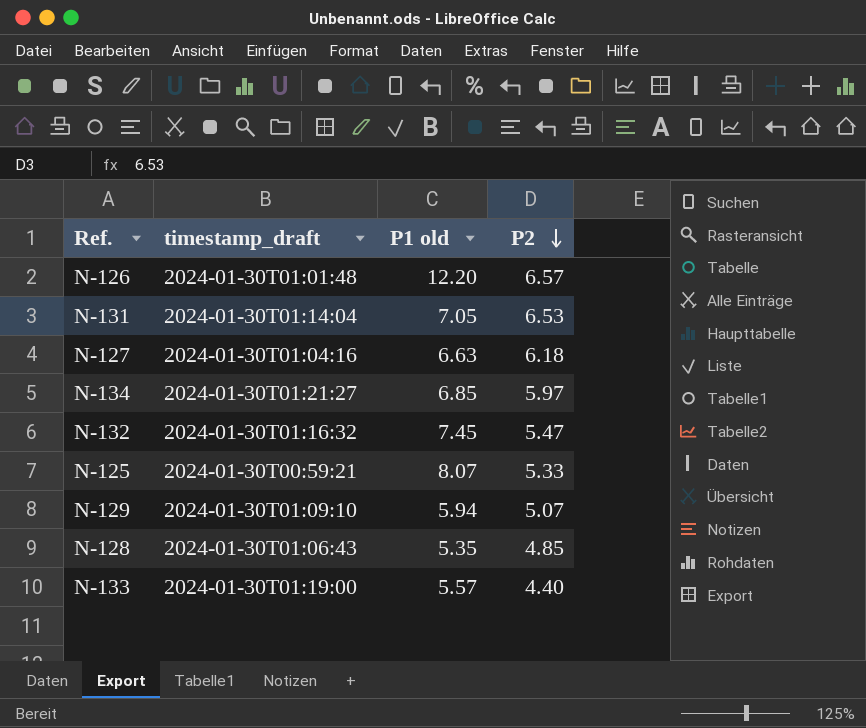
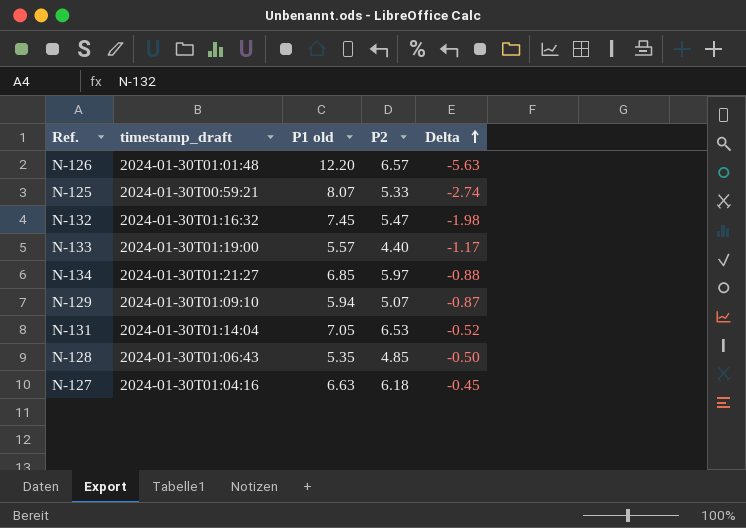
row order: P2 descending -> Delta ascending
column Delta | formula: none -> [P2] - [P1 old]

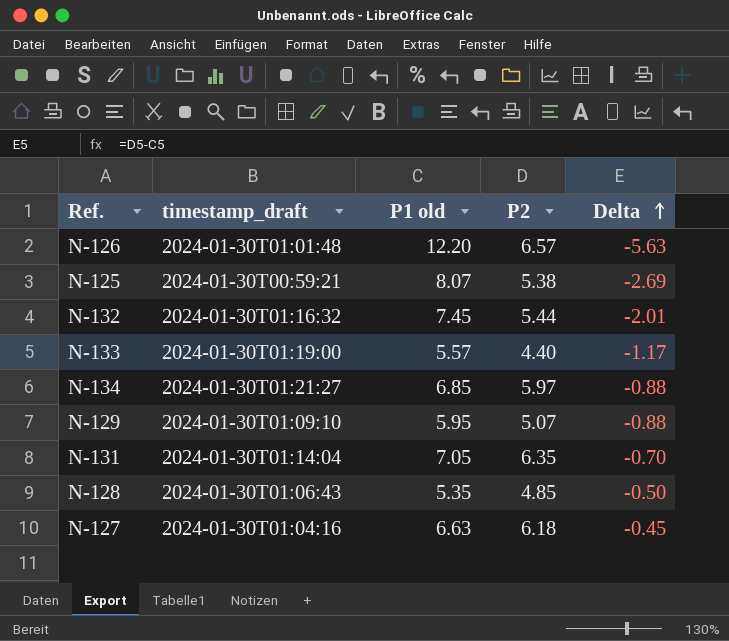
N-125 | P2: 5.33 -> 5.38
N-125 | Delta: -2.74 -> -2.69
N-132 | P2: 5.47 -> 5.44
N-132 | Delta: -1.98 -> -2.01
N-129 | P1 old: 5.94 -> 5.95
N-129 | Delta: -0.87 -> -0.88
N-131 | P2: 6.53 -> 6.35
N-131 | Delta: -0.52 -> -0.70

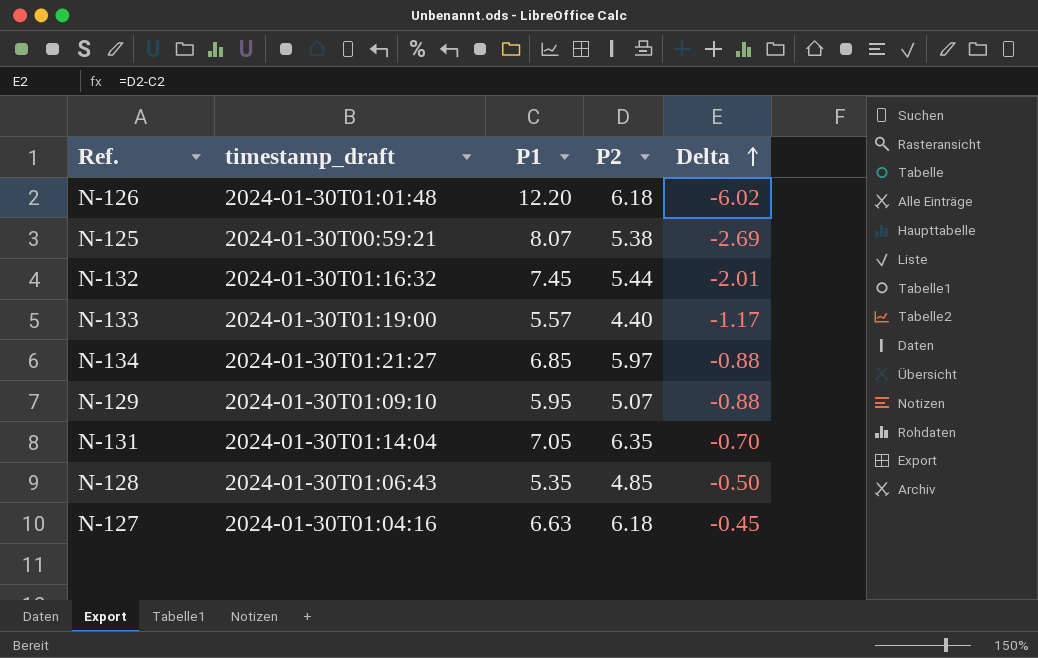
column name: P1 old -> P1
N-126 | P2: 6.57 -> 6.18
N-126 | Delta: -5.63 -> -6.02

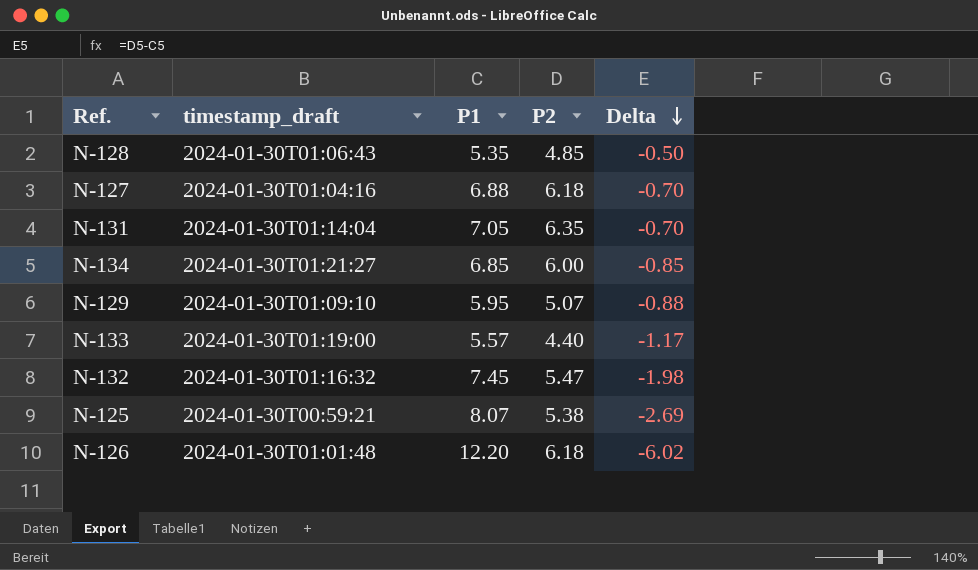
row order: Delta ascending -> Delta descending
N-127 | P1: 6.63 -> 6.88
N-127 | Delta: -0.45 -> -0.70
N-134 | P2: 5.97 -> 6.00
N-134 | Delta: -0.88 -> -0.85
N-132 | P2: 5.44 -> 5.47
N-132 | Delta: -2.01 -> -1.98

